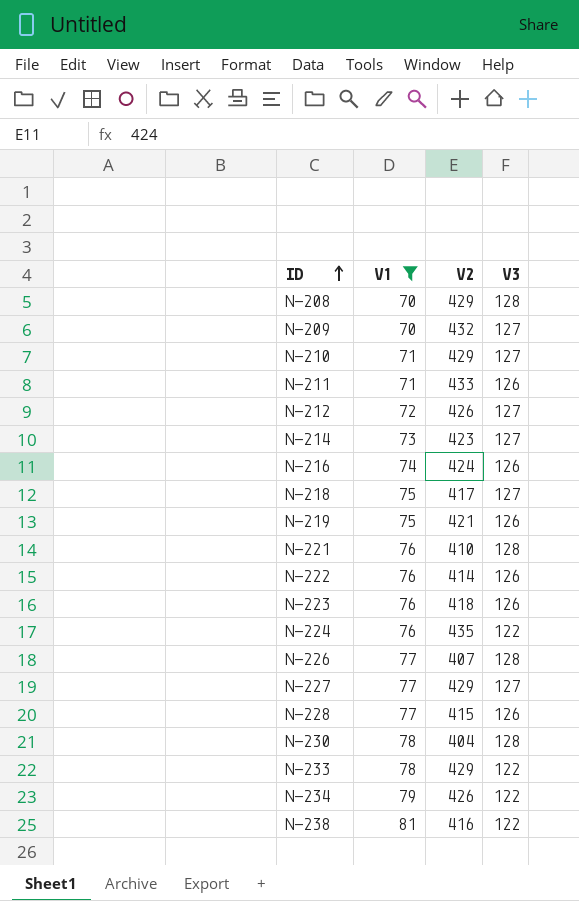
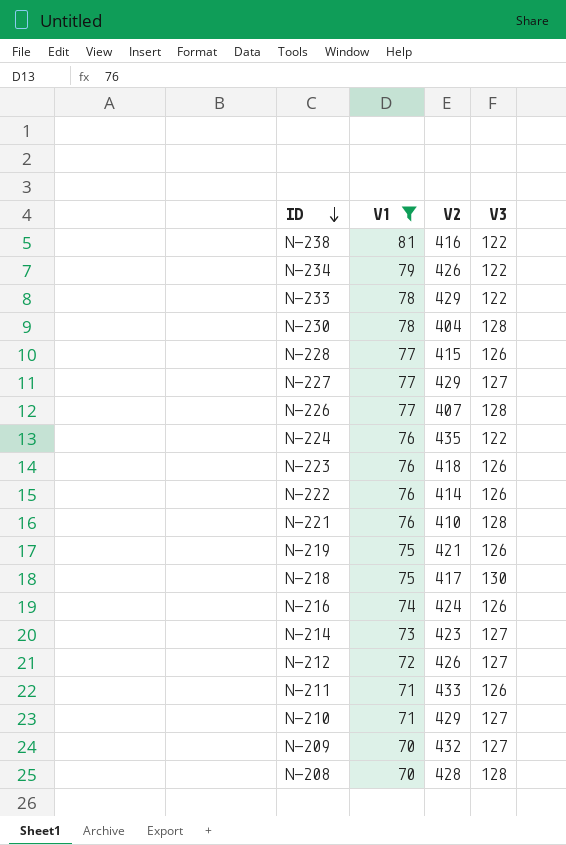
row order: ID ascending -> ID descending
N-218 | V3: 127 -> 130
N-208 | V2: 429 -> 428

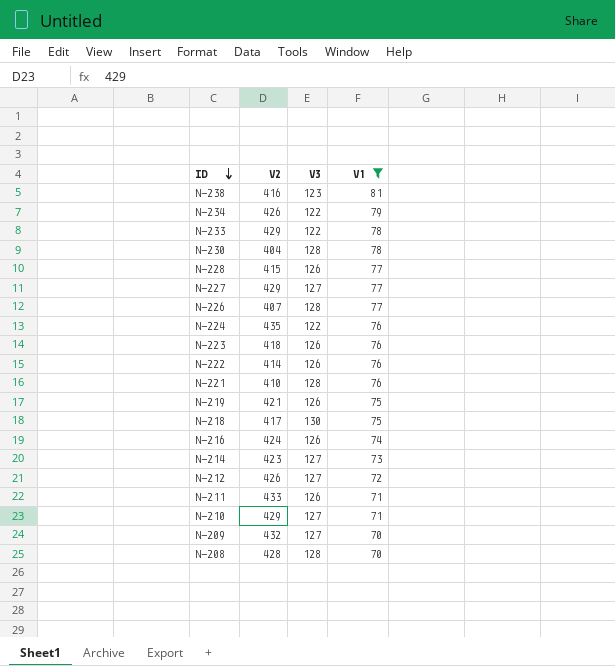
column V1 | position: 2 -> 4
N-238 | V3: 122 -> 123

